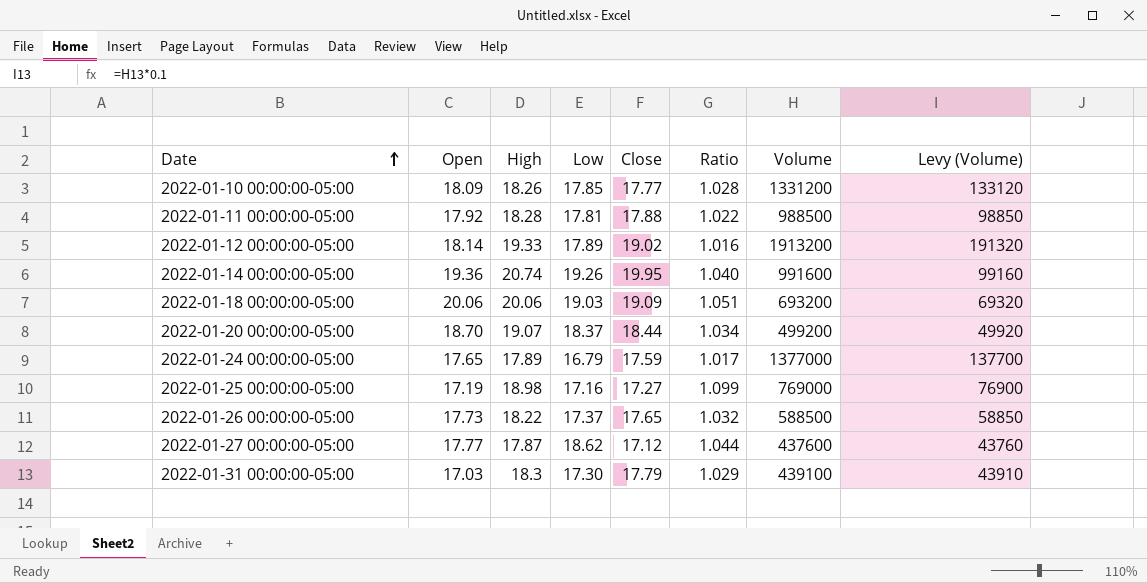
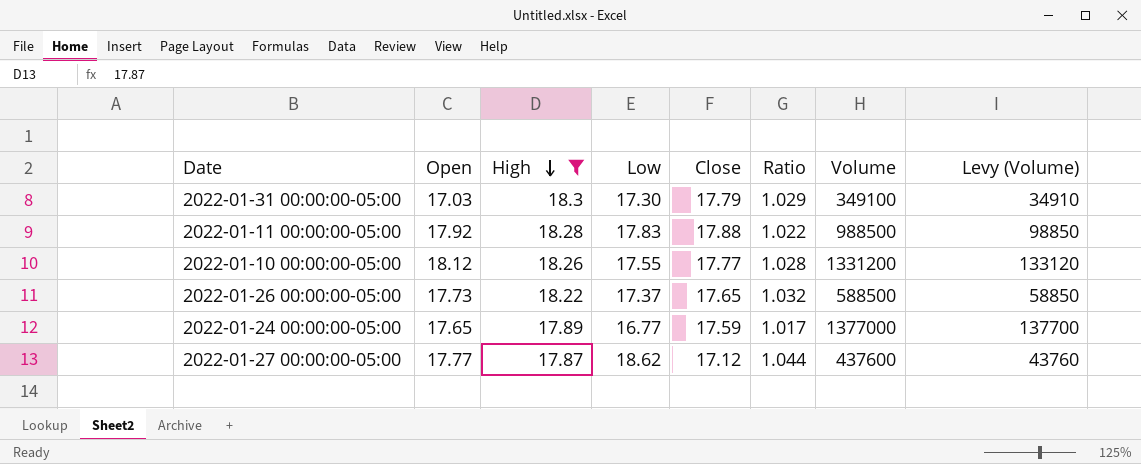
filter: none -> High <= 18.3
row order: Date ascending -> High descending
2022-01-31 00:00:00-05:00 | Volume: 439100 -> 349100
2022-01-31 00:00:00-05:00 | Levy (Volume): 43910 -> 34910
2022-01-11 00:00:00-05:00 | Low: 17.81 -> 17.83
2022-01-10 00:00:00-05:00 | Open: 18.09 -> 18.12
2022-01-10 00:00:00-05:00 | Low: 17.85 -> 17.55
2022-01-24 00:00:00-05:00 | Low: 16.79 -> 16.77

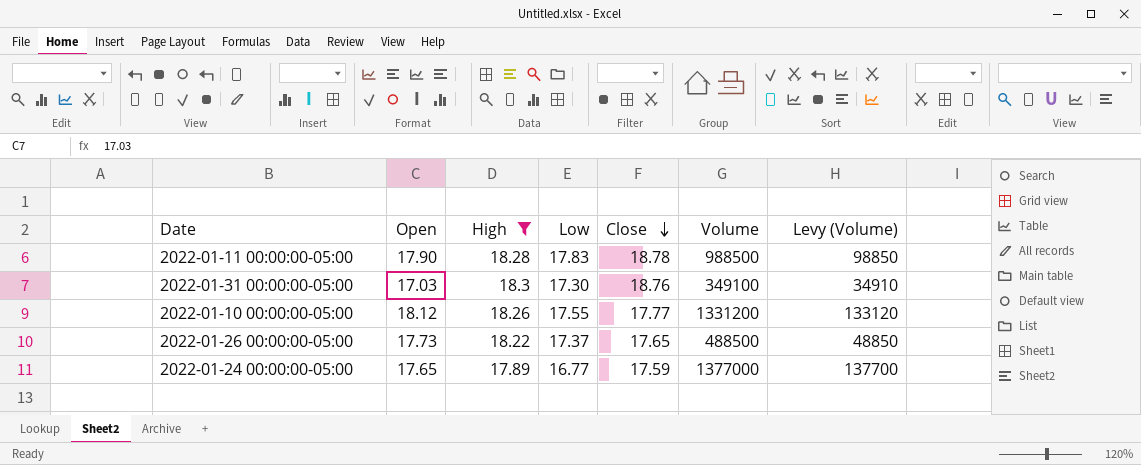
row order: High descending -> Close descending
column Ratio | formula: [High] / [Close] -> none
row 2022-01-27 00:00:00-05:00: 17.77 | 17.87 | 18.62 | 17.12 | 1.044 | 437600 | 43760 -> none
2022-01-11 00:00:00-05:00 | Open: 17.92 -> 17.90
2022-01-11 00:00:00-05:00 | Close: 17.88 -> 18.78
2022-01-31 00:00:00-05:00 | Close: 17.79 -> 18.76
2022-01-26 00:00:00-05:00 | Volume: 588500 -> 488500
2022-01-26 00:00:00-05:00 | Levy (Volume): 58850 -> 48850

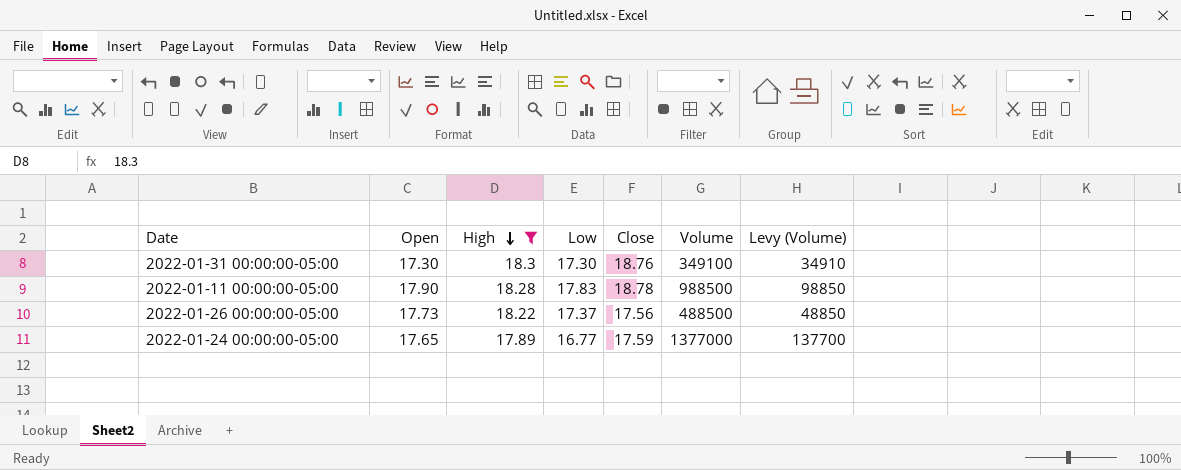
row order: Close descending -> High descending
row 2022-01-10 00:00:00-05:00: 18.12 | 18.26 | 17.55 | 17.77 | 1331200 | 133120 -> none
2022-01-31 00:00:00-05:00 | Open: 17.03 -> 17.30
2022-01-26 00:00:00-05:00 | Close: 17.65 -> 17.56

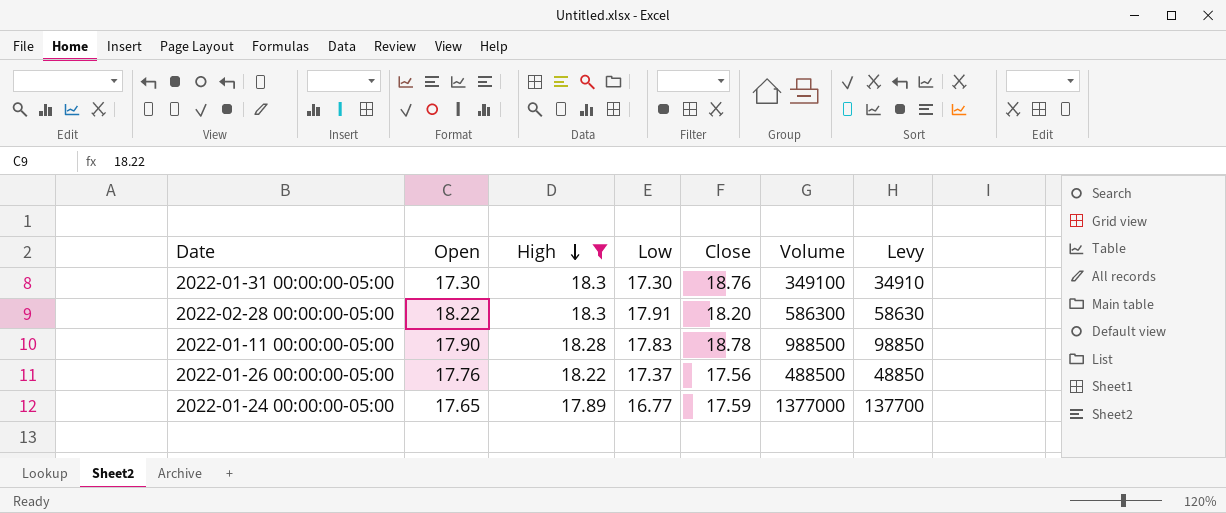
column name: Levy (Volume) -> Levy
row 2022-02-28 00:00:00-05:00: none -> 18.22 | 18.3 | 17.91 | 18.20 | 586300 | 58630
2022-01-26 00:00:00-05:00 | Open: 17.73 -> 17.76

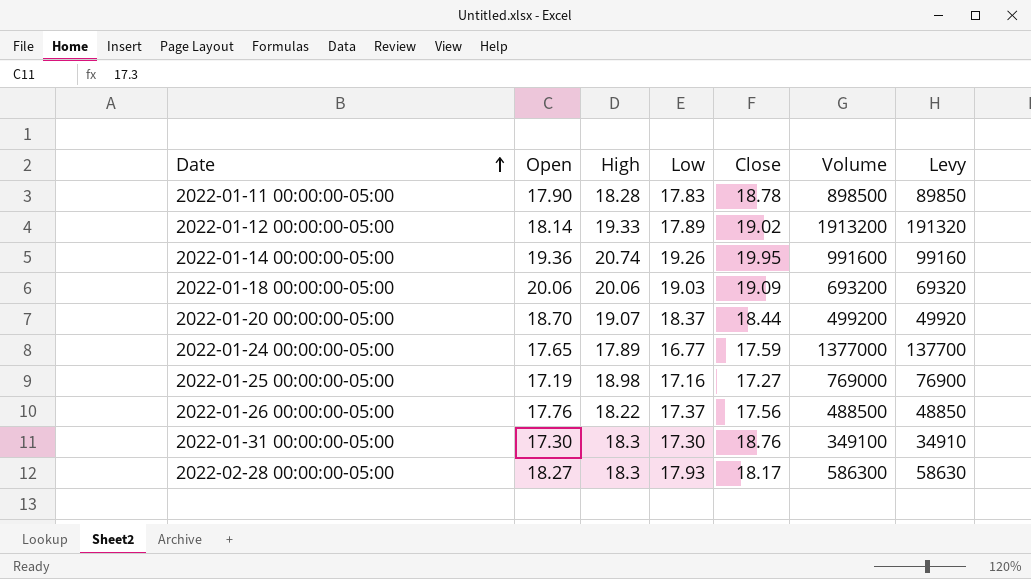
filter: High <= 18.3 -> none
row order: High descending -> Date ascending
2022-01-11 00:00:00-05:00 | Volume: 988500 -> 898500
2022-01-11 00:00:00-05:00 | Levy: 98850 -> 89850
2022-02-28 00:00:00-05:00 | Open: 18.22 -> 18.27
2022-02-28 00:00:00-05:00 | Low: 17.91 -> 17.93
2022-02-28 00:00:00-05:00 | Close: 18.20 -> 18.17

